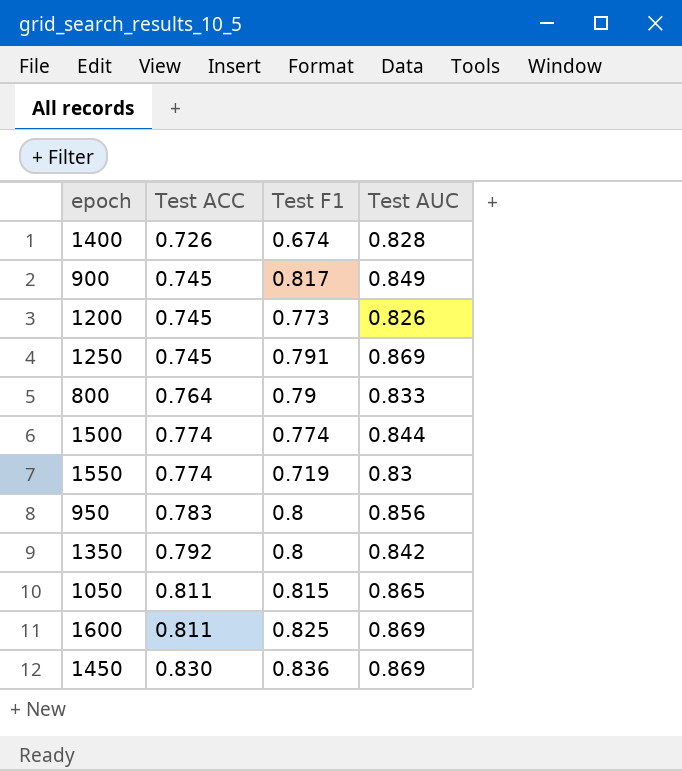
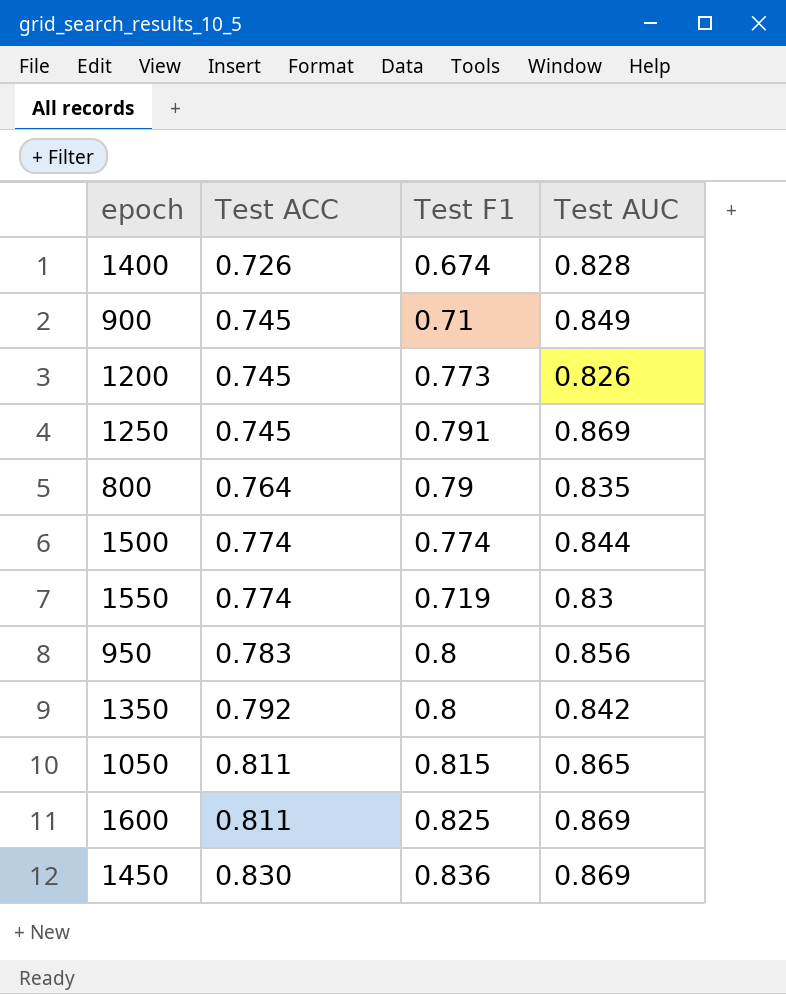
900 | Test F1: 0.817 -> 0.71
800 | Test AUC: 0.833 -> 0.835

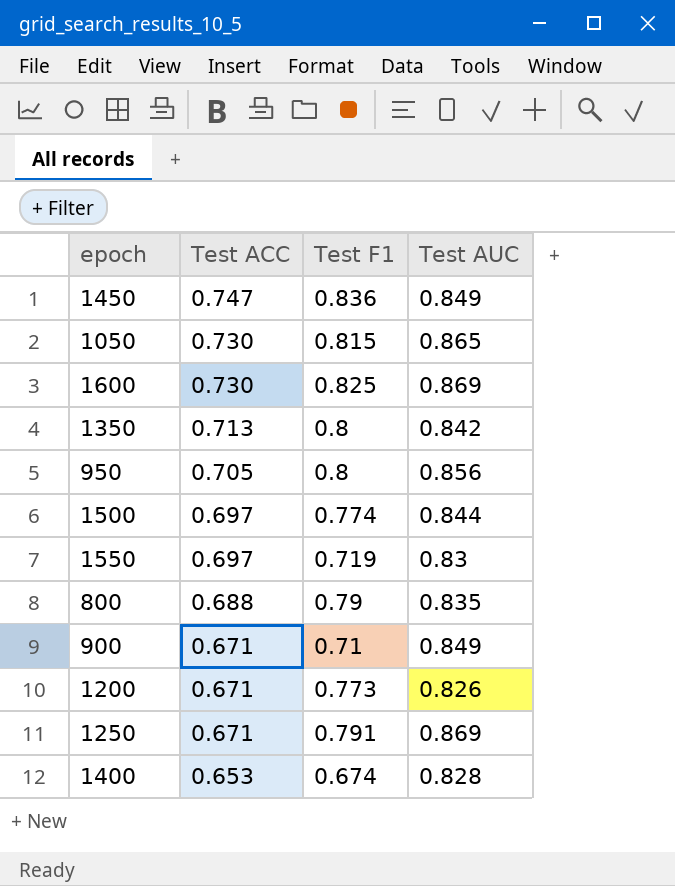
row order: Test ACC ascending -> Test ACC descending
1450 | Test ACC: 0.830 -> 0.747
1450 | Test AUC: 0.869 -> 0.849
1050 | Test ACC: 0.811 -> 0.730
1600 | Test ACC: 0.811 -> 0.730
1350 | Test ACC: 0.792 -> 0.713
950 | Test ACC: 0.783 -> 0.705
1500 | Test ACC: 0.774 -> 0.697
1550 | Test ACC: 0.774 -> 0.697
800 | Test ACC: 0.764 -> 0.688
900 | Test ACC: 0.745 -> 0.671
1200 | Test ACC: 0.745 -> 0.671
1250 | Test ACC: 0.745 -> 0.671
1400 | Test ACC: 0.726 -> 0.653

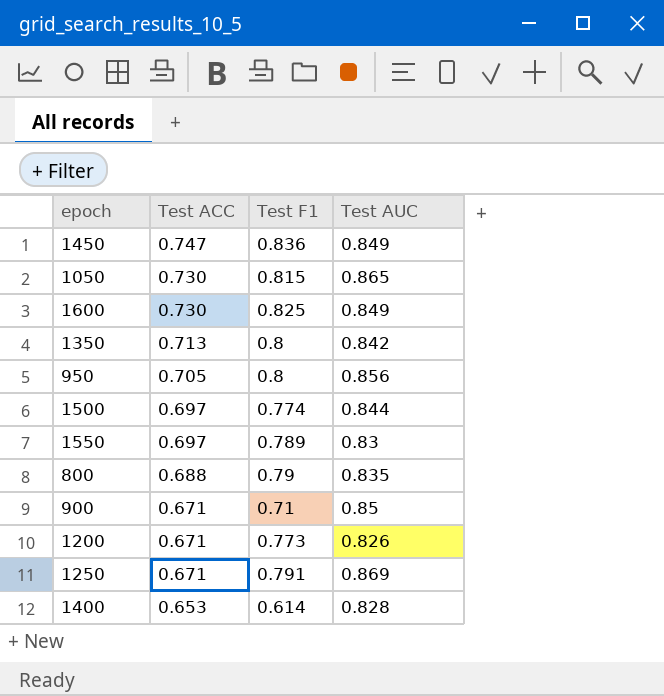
1600 | Test AUC: 0.869 -> 0.849
1550 | Test F1: 0.719 -> 0.789
900 | Test AUC: 0.849 -> 0.85
1400 | Test F1: 0.674 -> 0.614

